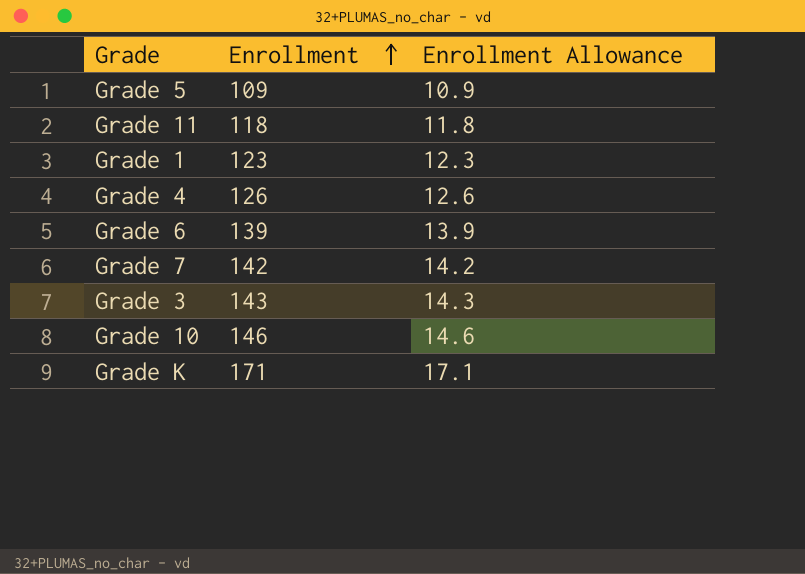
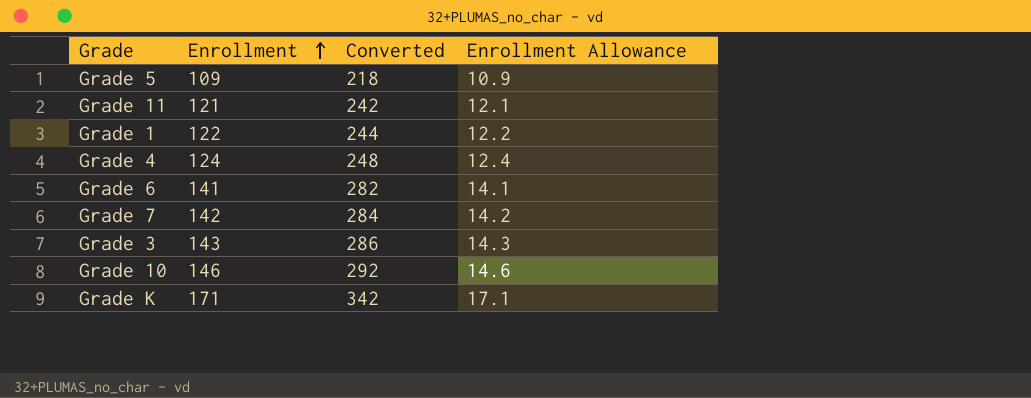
column Converted | formula: none -> [Enrollment] * 2
Grade 11 | Enrollment: 118 -> 121
Grade 11 | Enrollment Allowance: 11.8 -> 12.1
Grade 1 | Enrollment: 123 -> 122
Grade 1 | Enrollment Allowance: 12.3 -> 12.2
Grade 4 | Enrollment: 126 -> 124
Grade 4 | Enrollment Allowance: 12.6 -> 12.4
Grade 6 | Enrollment: 139 -> 141
Grade 6 | Enrollment Allowance: 13.9 -> 14.1

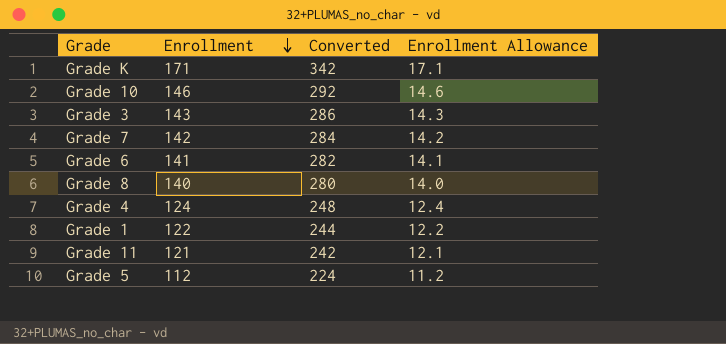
row order: Enrollment ascending -> Enrollment descending
row Grade 8: none -> 140 | 280 | 14.0
Grade 5 | Enrollment: 109 -> 112
Grade 5 | Converted: 218 -> 224
Grade 5 | Enrollment Allowance: 10.9 -> 11.2

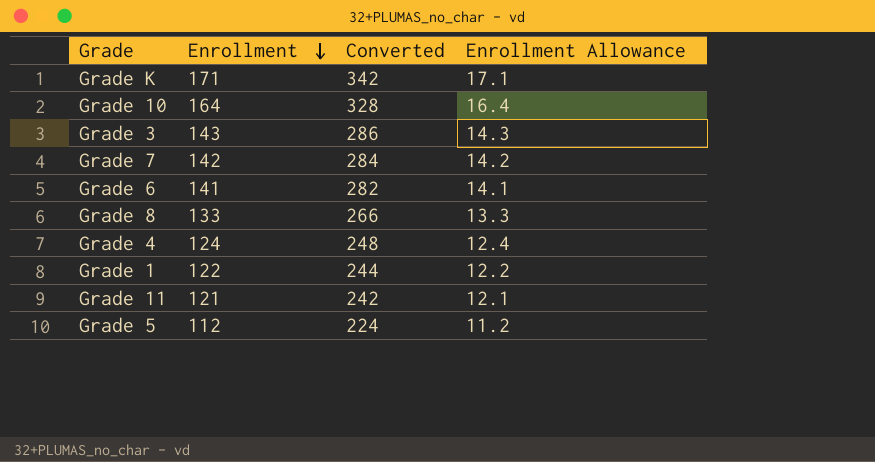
Grade 10 | Enrollment: 146 -> 164
Grade 10 | Converted: 292 -> 328
Grade 10 | Enrollment Allowance: 14.6 -> 16.4
Grade 8 | Enrollment: 140 -> 133
Grade 8 | Converted: 280 -> 266
Grade 8 | Enrollment Allowance: 14.0 -> 13.3

